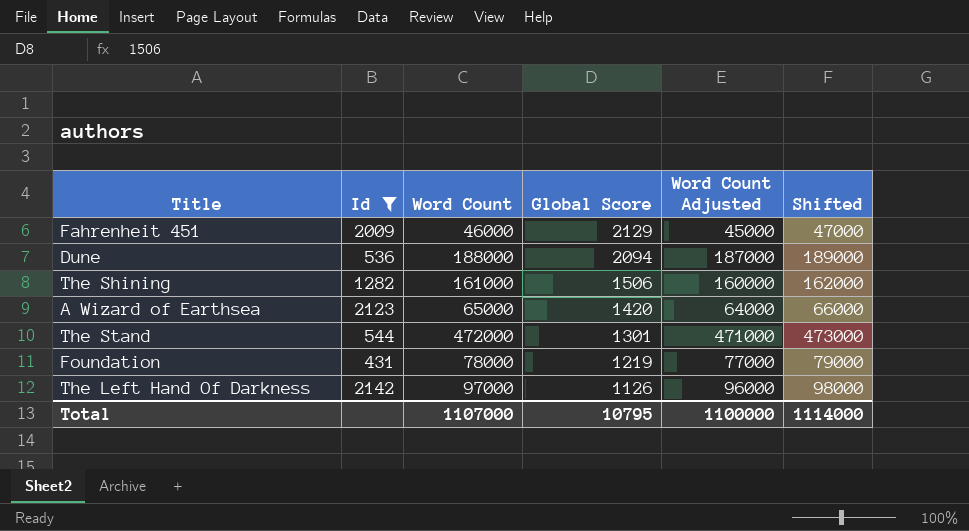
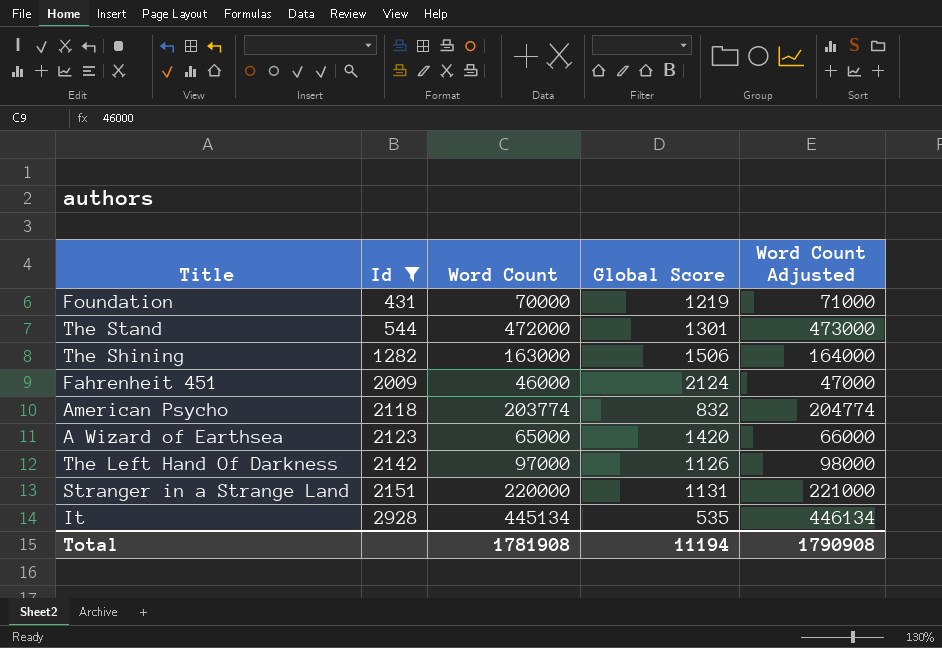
row order: Global Score descending -> Id ascending
column Shifted | formula: [Word Count] + 1000 -> none
column Word Count Adjusted | formula: [Word Count] - 1000 -> [Word Count] + 1000
row Dune: 536 | 188000 | 2094 | 187000 | 189000 -> none
Foundation | Word Count: 78000 -> 70000
The Shining | Word Count: 161000 -> 163000
Fahrenheit 451 | Global Score: 2129 -> 2124
row American Psycho: none -> 2118 | 203774 | 832 | 204774
row Stranger in a Strange Land: none -> 2151 | 220000 | 1131 | 221000
row It: none -> 2928 | 445134 | 535 | 446134
Total | Word Count: 1107000 -> 1781908
Total | Global Score: 10795 -> 11194
Total | Word Count Adjusted: 1100000 -> 1790908

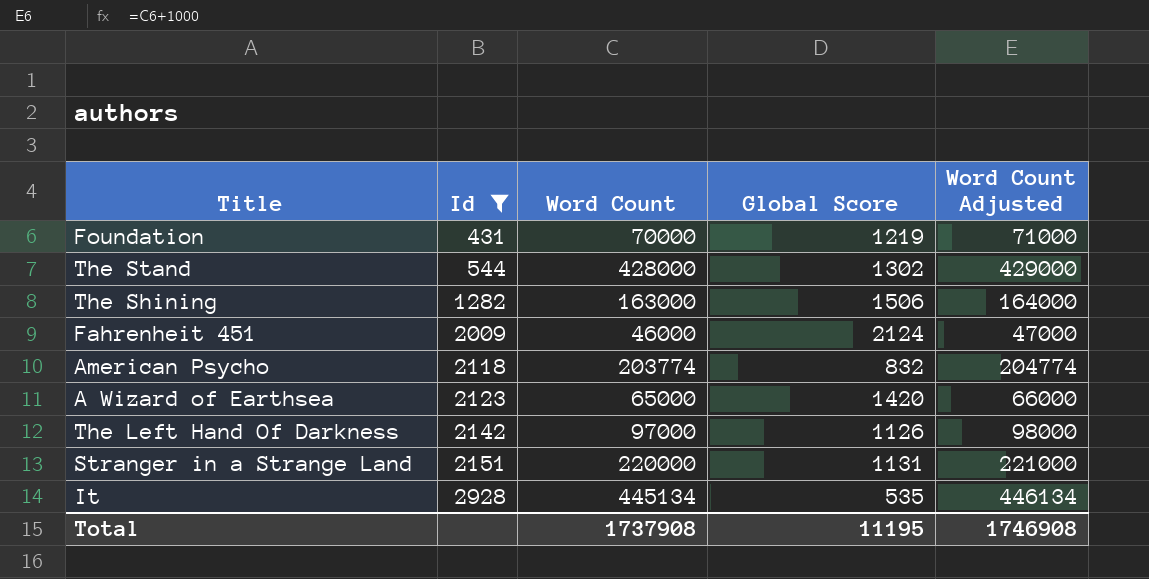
The Stand | Word Count: 472000 -> 428000
The Stand | Global Score: 1301 -> 1302
The Stand | Word Count Adjusted: 473000 -> 429000
Total | Word Count: 1781908 -> 1737908
Total | Global Score: 11194 -> 11195
Total | Word Count Adjusted: 1790908 -> 1746908

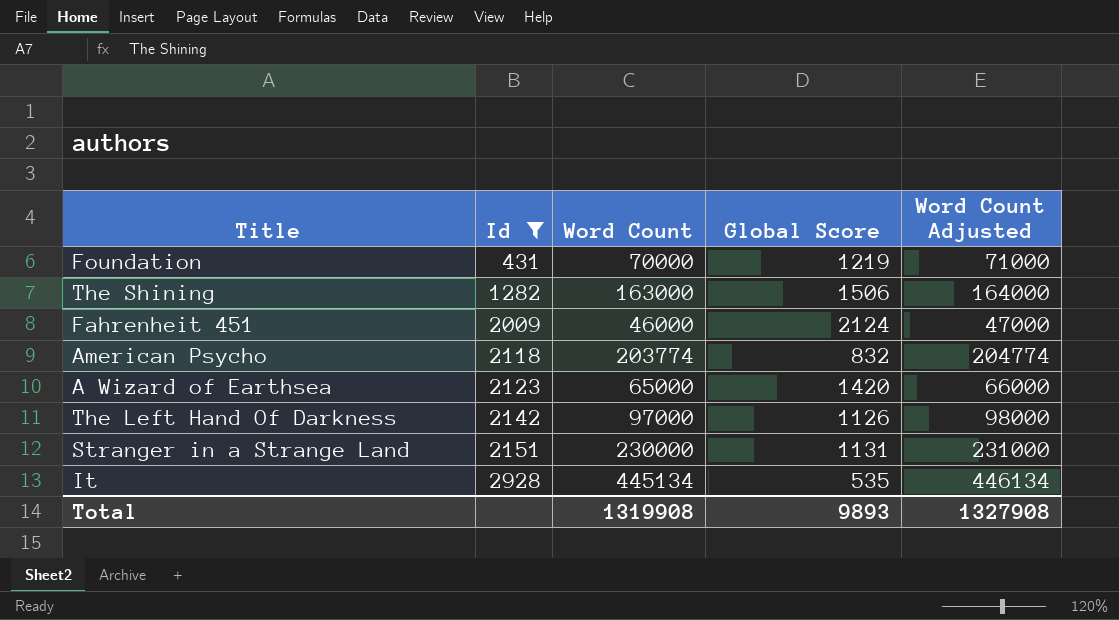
row The Stand: 544 | 428000 | 1302 | 429000 -> none
Stranger in a Strange Land | Word Count: 220000 -> 230000
Stranger in a Strange Land | Word Count Adjusted: 221000 -> 231000
Total | Word Count: 1737908 -> 1319908
Total | Global Score: 11195 -> 9893
Total | Word Count Adjusted: 1746908 -> 1327908

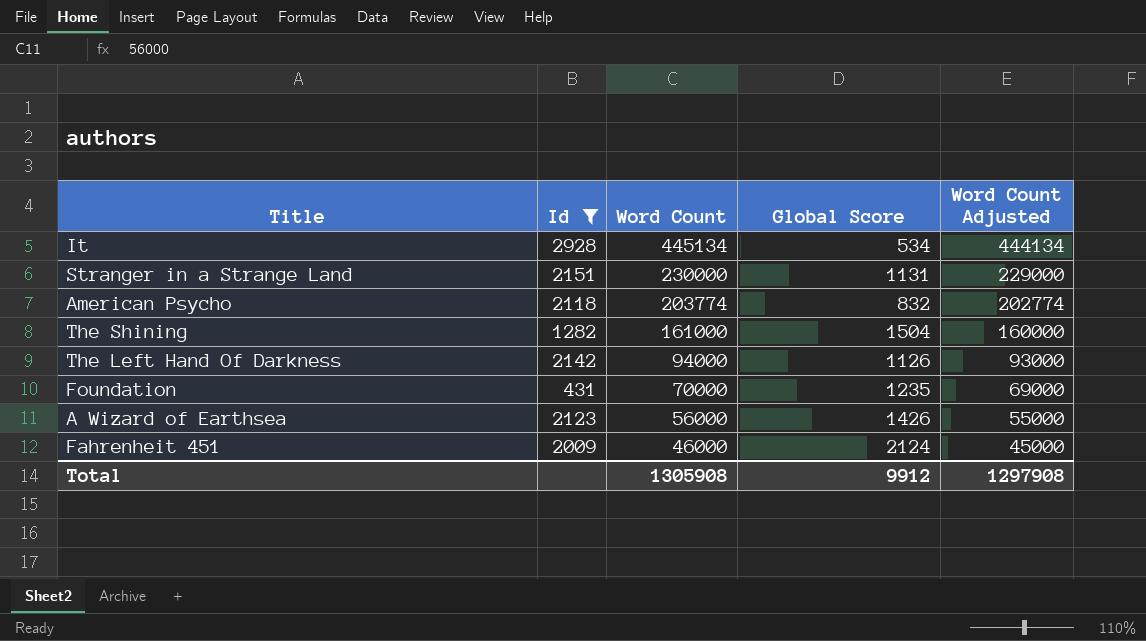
row order: Id ascending -> Word Count descending
column Word Count Adjusted | formula: [Word Count] + 1000 -> [Word Count] - 1000
It | Global Score: 535 -> 534
The Shining | Word Count: 163000 -> 161000
The Shining | Global Score: 1506 -> 1504
The Left Hand Of Darkness | Word Count: 97000 -> 94000
Foundation | Global Score: 1219 -> 1235
A Wizard of Earthsea | Word Count: 65000 -> 56000
A Wizard of Earthsea | Global Score: 1420 -> 1426
Total | Word Count: 1319908 -> 1305908
Total | Global Score: 9893 -> 9912
Total | Word Count Adjusted: 1327908 -> 1297908

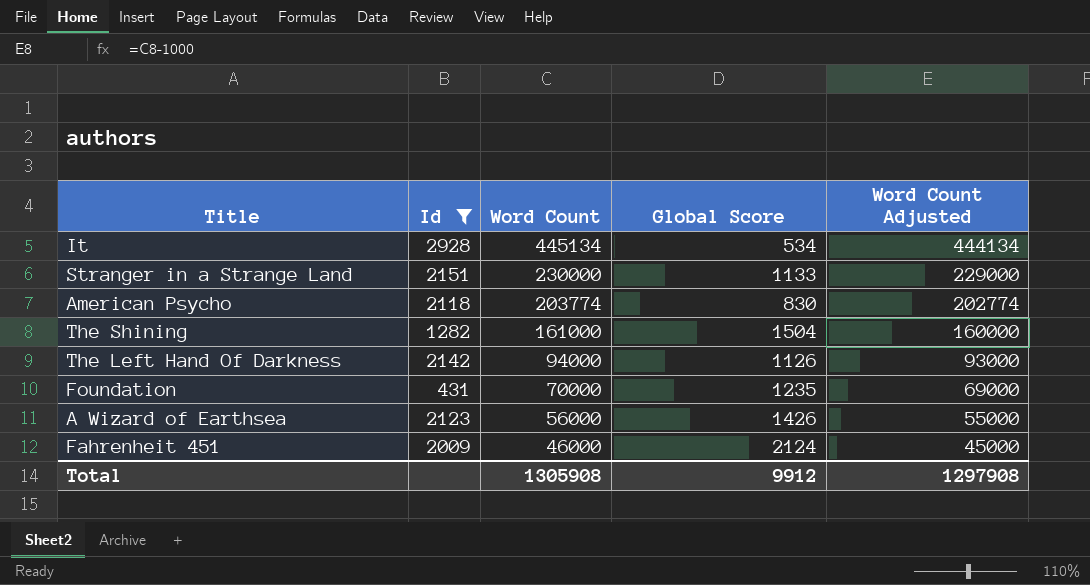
Stranger in a Strange Land | Global Score: 1131 -> 1133
American Psycho | Global Score: 832 -> 830

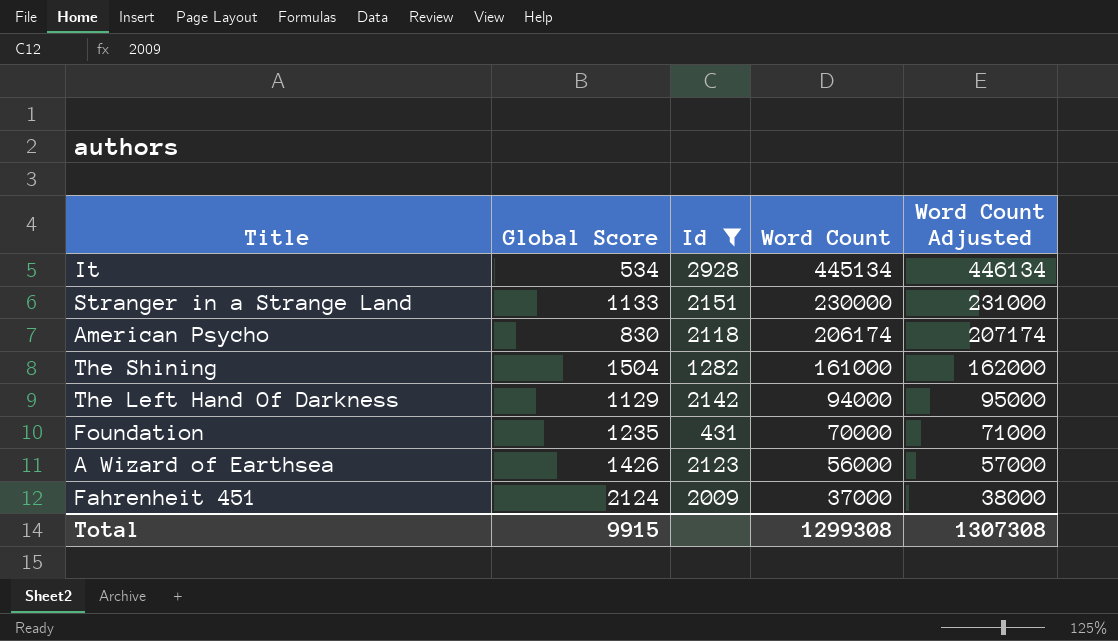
column Global Score | position: 4 -> 2
column Word Count Adjusted | formula: [Word Count] - 1000 -> [Word Count] + 1000
American Psycho | Word Count: 203774 -> 206174
The Left Hand Of Darkness | Global Score: 1126 -> 1129
Fahrenheit 451 | Word Count: 46000 -> 37000
Total | Global Score: 9912 -> 9915
Total | Word Count: 1305908 -> 1299308
Total | Word Count Adjusted: 1297908 -> 1307308

